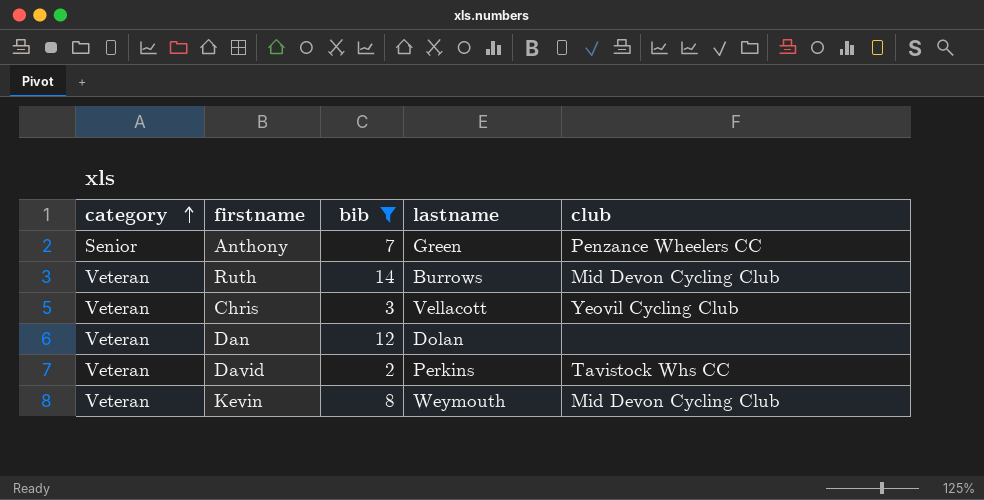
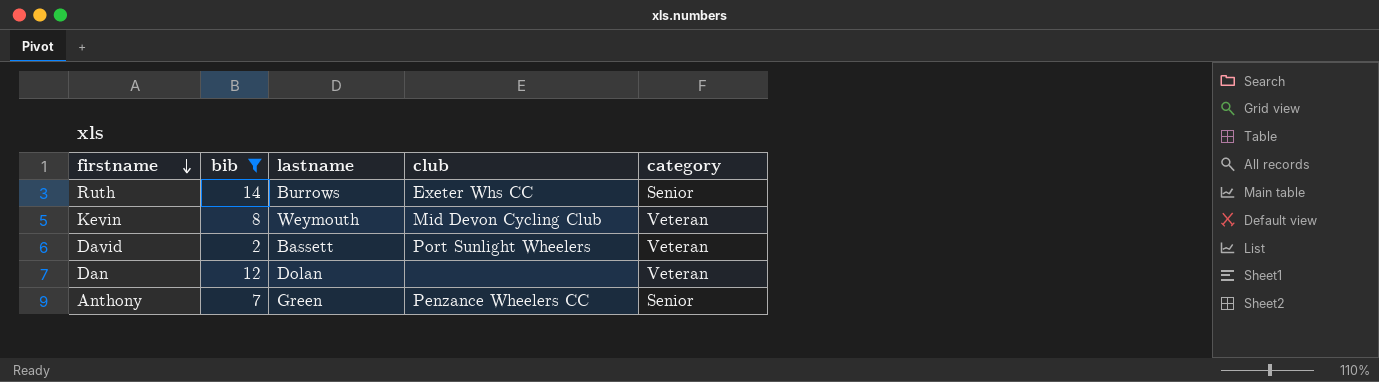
row order: category ascending -> firstname descending
column category | position: 1 -> 5
row Chris: Veteran | 3 | Vellacott | Yeovil Cycling Club -> none
Ruth | club: Mid Devon Cycling Club -> Exeter Whs CC
Ruth | category: Veteran -> Senior
David | lastname: Perkins -> Bassett
David | club: Tavistock Whs CC -> Port Sunlight Wheelers

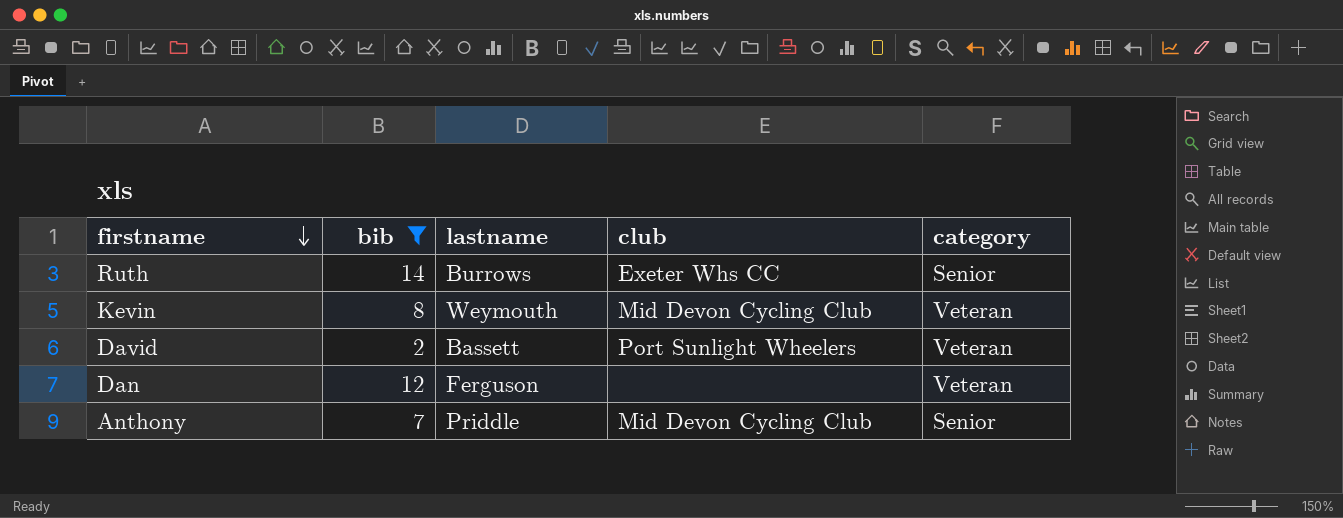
Dan | lastname: Dolan -> Ferguson
Anthony | lastname: Green -> Priddle
Anthony | club: Penzance Wheelers CC -> Mid Devon Cycling Club

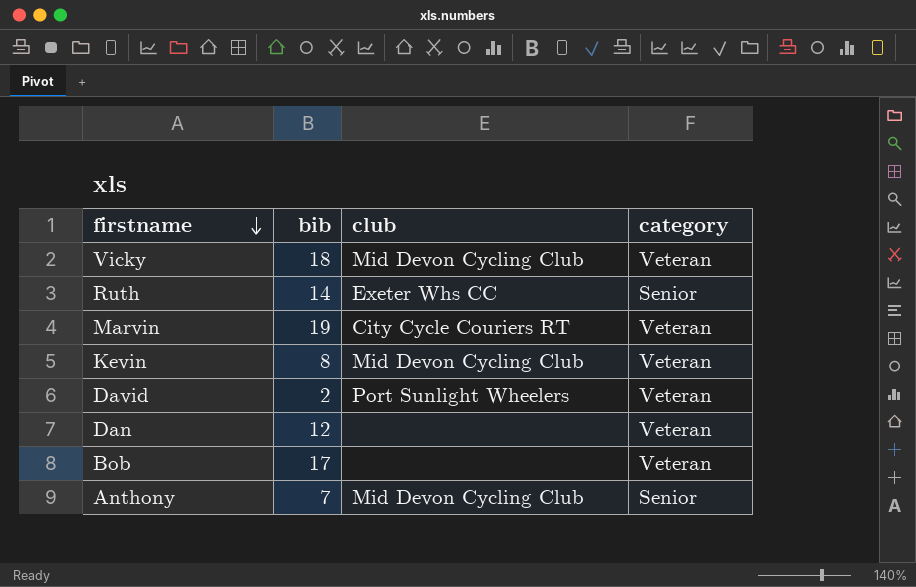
filter: bib <= 14 -> none
column lastname | position: 3 -> none

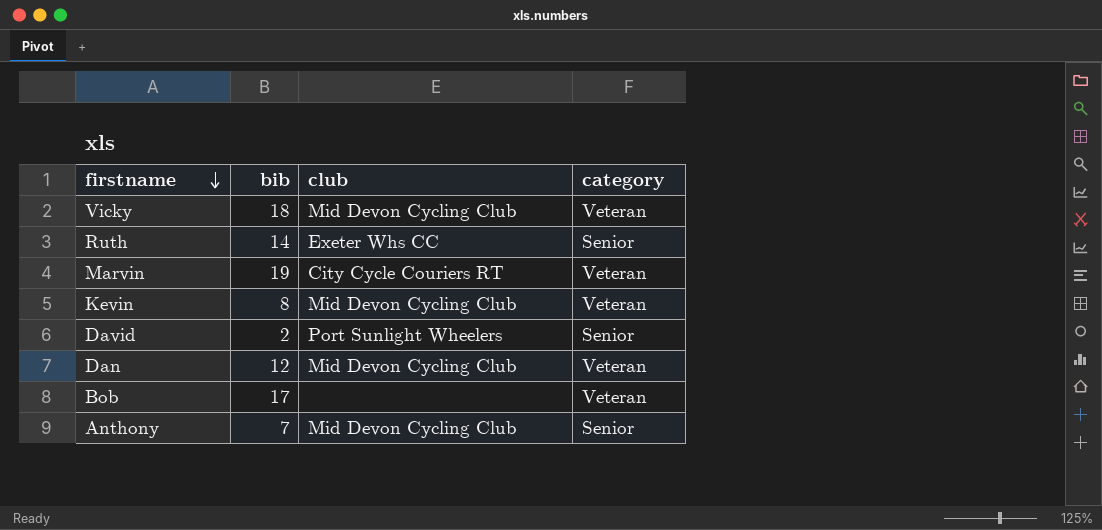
David | category: Veteran -> Senior
Dan | club: none -> Mid Devon Cycling Club

